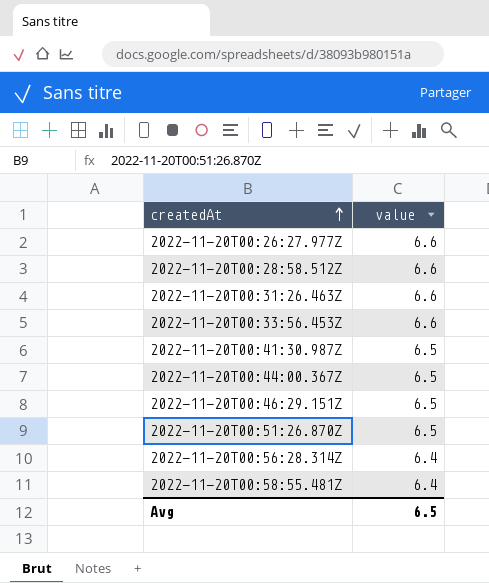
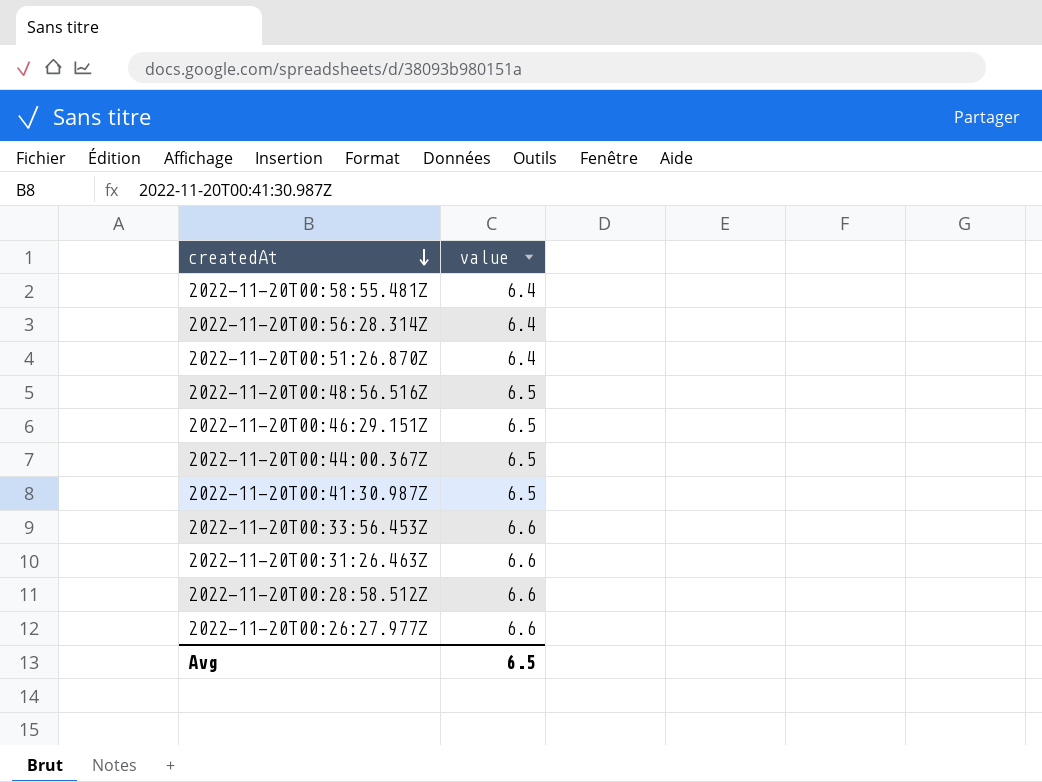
row order: createdAt ascending -> createdAt descending
2022-11-20T00:51:26.870Z | value: 6.5 -> 6.4
row 2022-11-20T00:48:56.516Z: none -> 6.5

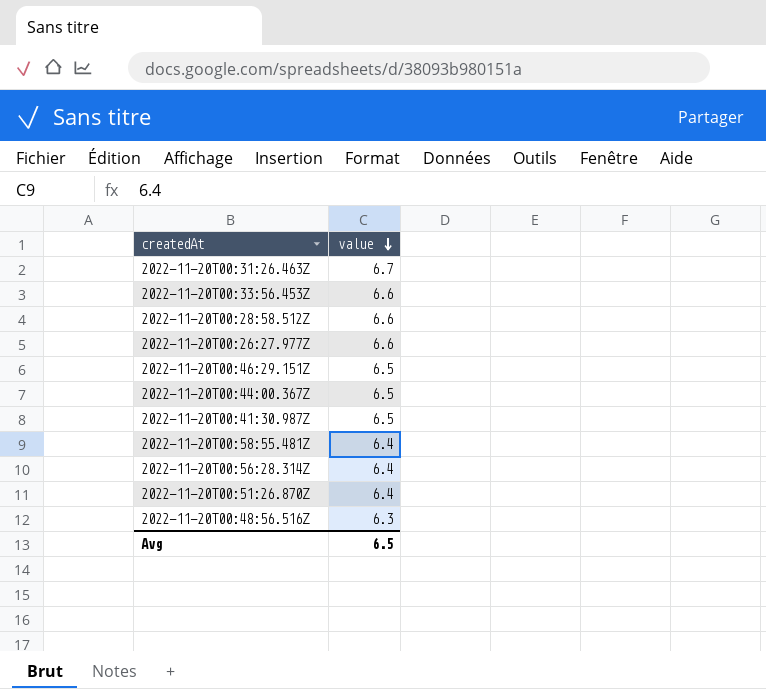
row order: createdAt descending -> value descending
2022-11-20T00:31:26.463Z | value: 6.6 -> 6.7
2022-11-20T00:48:56.516Z | value: 6.5 -> 6.3

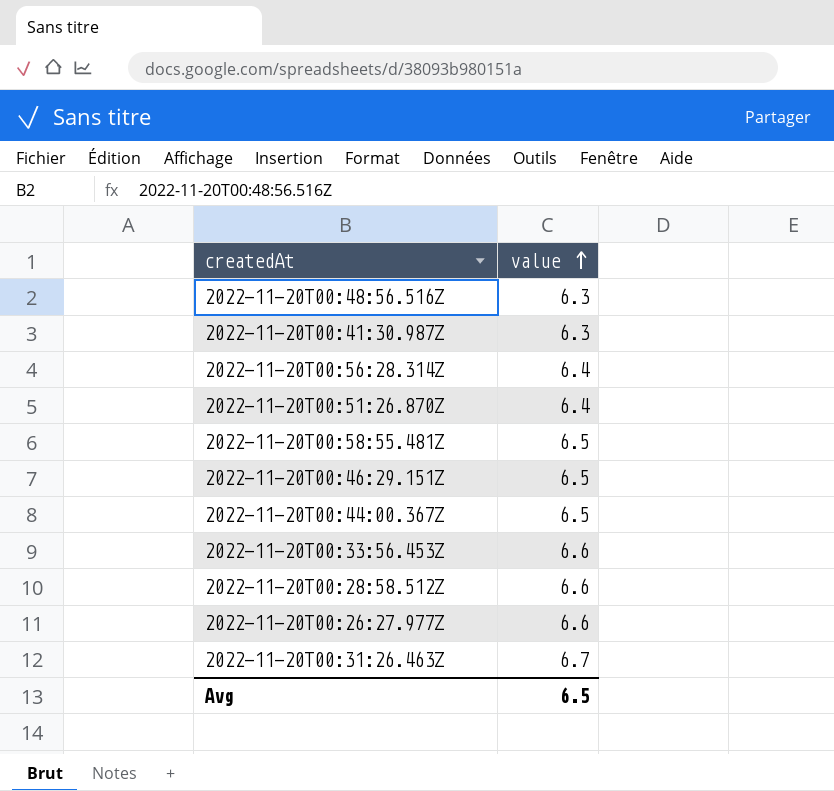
row order: value descending -> value ascending
2022-11-20T00:41:30.987Z | value: 6.5 -> 6.3
2022-11-20T00:58:55.481Z | value: 6.4 -> 6.5

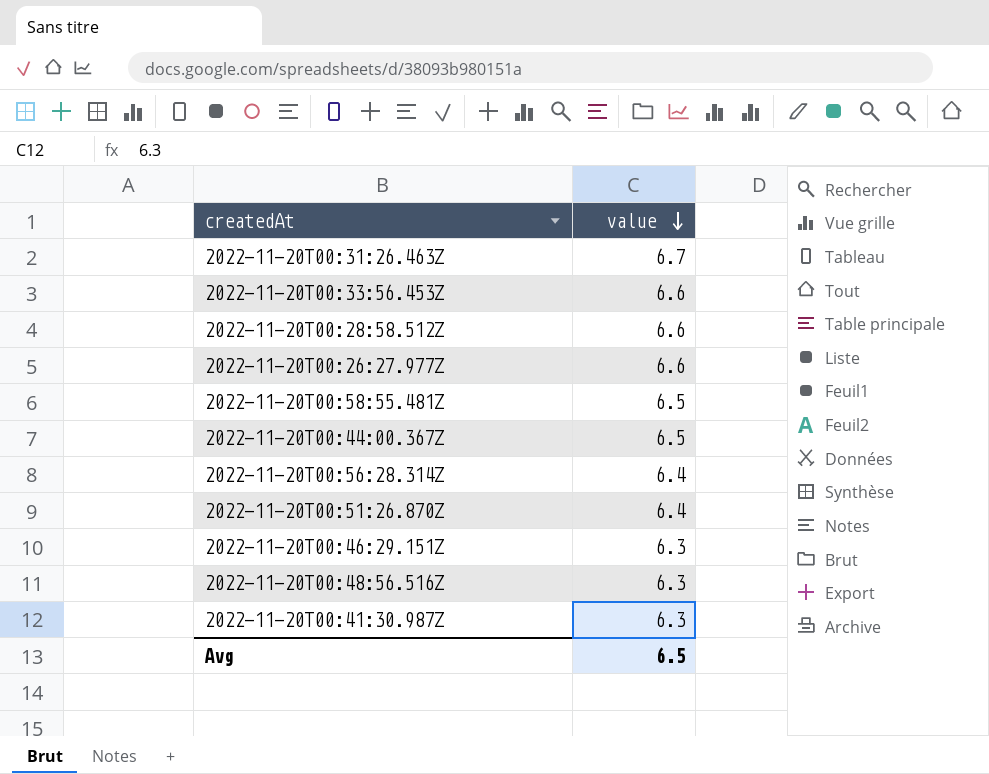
row order: value ascending -> value descending
2022-11-20T00:46:29.151Z | value: 6.5 -> 6.3

